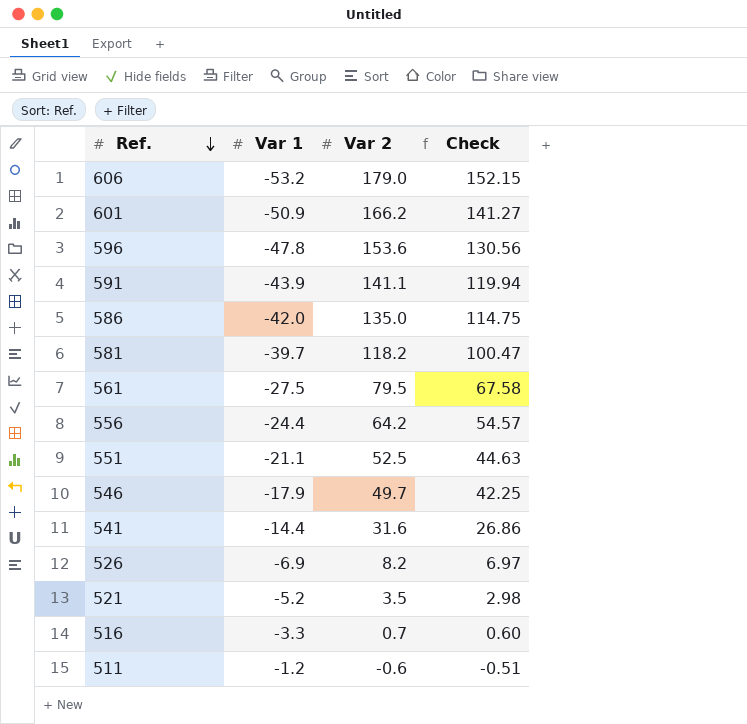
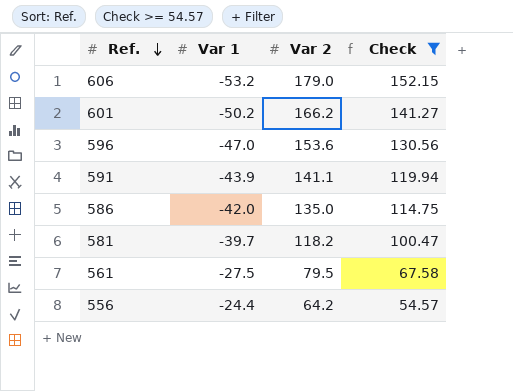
filter: none -> Check >= 54.57
601 | Var 1: -50.9 -> -50.2
596 | Var 1: -47.8 -> -47.0

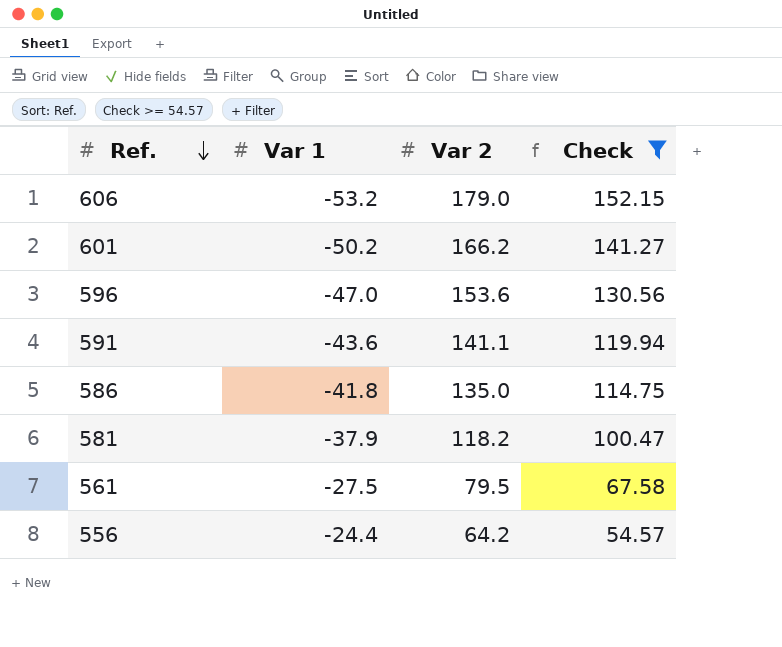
591 | Var 1: -43.9 -> -43.6
586 | Var 1: -42.0 -> -41.8
581 | Var 1: -39.7 -> -37.9

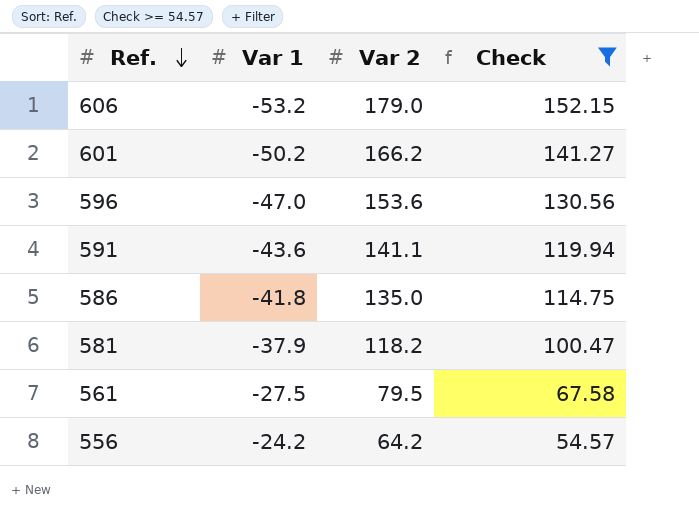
556 | Var 1: -24.4 -> -24.2

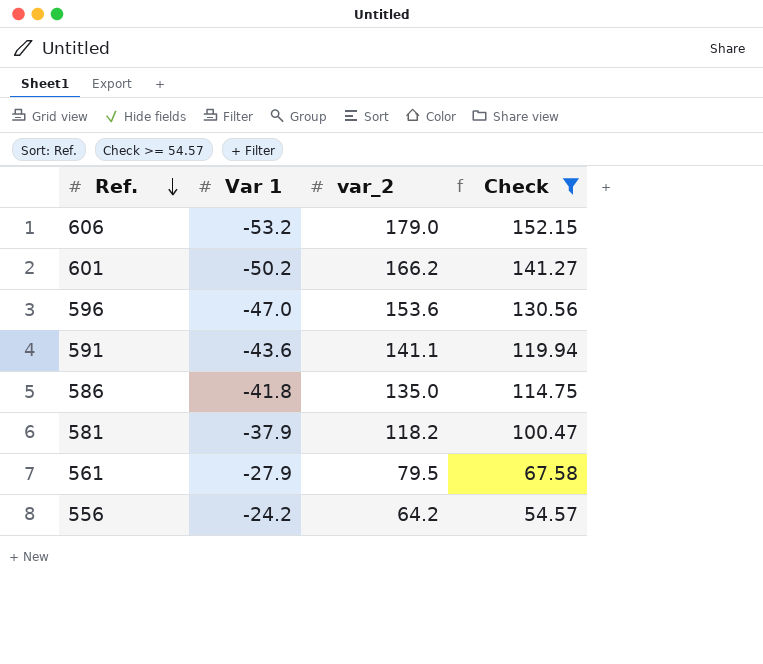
column name: Var 2 -> var_2
561 | Var 1: -27.5 -> -27.9

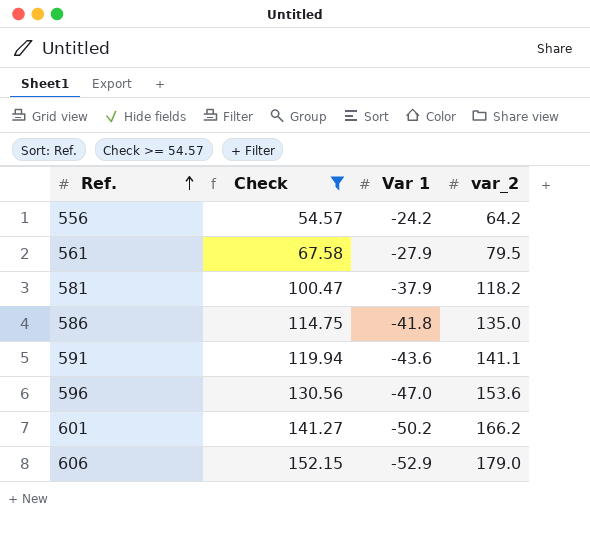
row order: Ref. descending -> Ref. ascending
column Check | position: 4 -> 2
606 | Var 1: -53.2 -> -52.9

